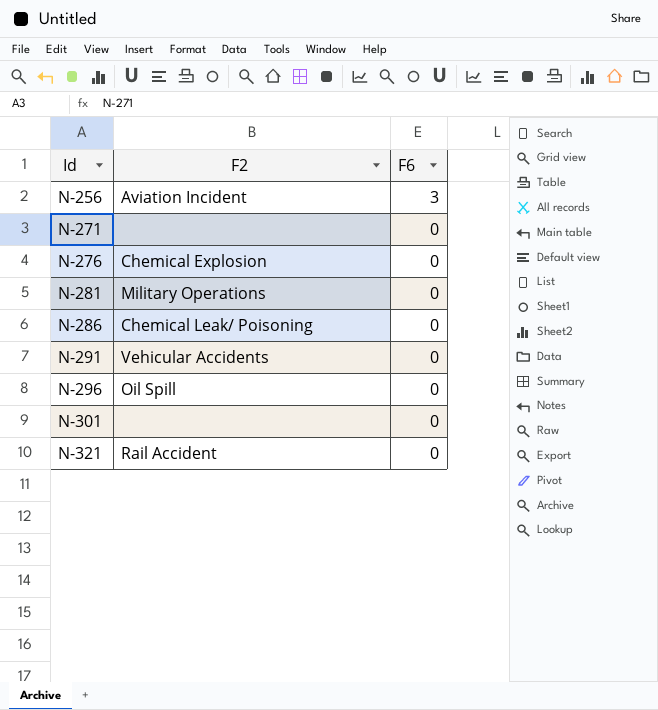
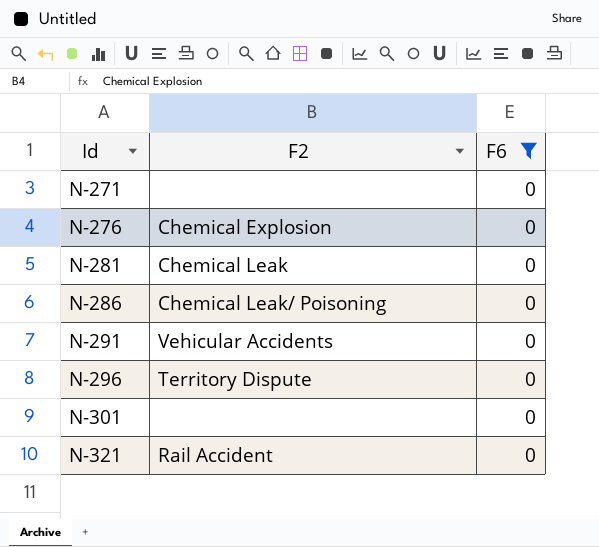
filter: none -> F6 = 0
N-281 | F2: Military Operations -> Chemical Leak
N-296 | F2: Oil Spill -> Territory Dispute

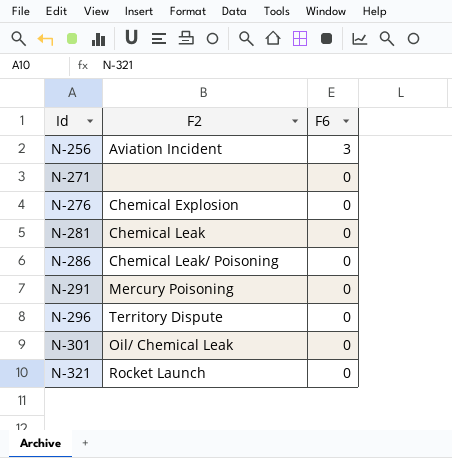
filter: F6 = 0 -> none
N-291 | F2: Vehicular Accidents -> Mercury Poisoning
N-301 | F2: none -> Oil/ Chemical Leak
N-321 | F2: Rail Accident -> Rocket Launch

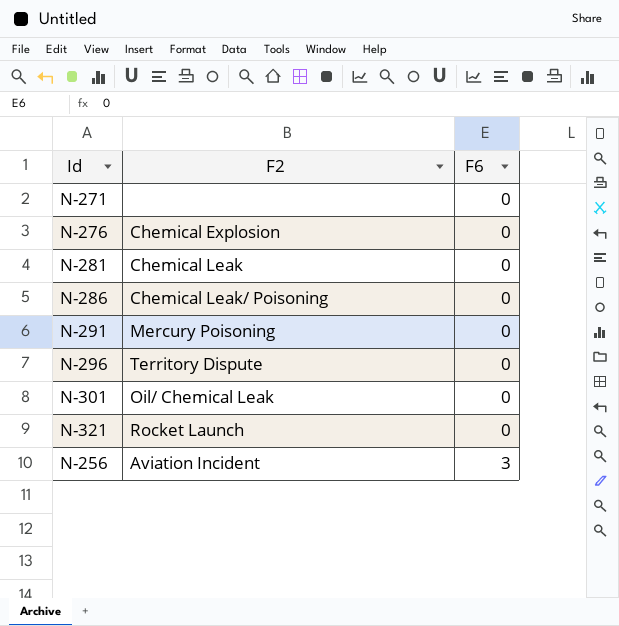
row order: Id ascending -> F6 ascending

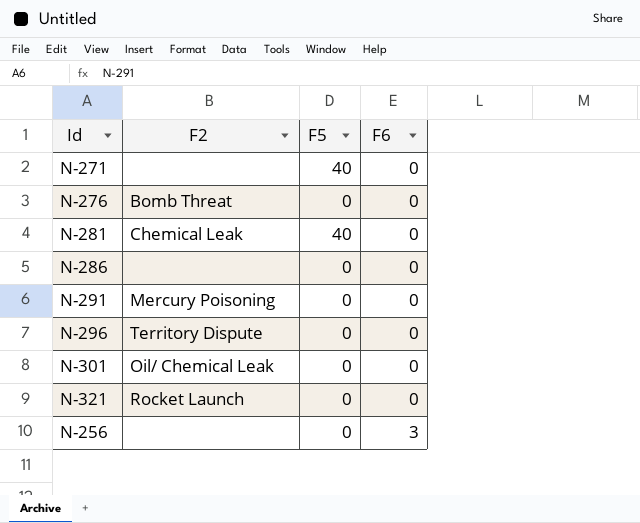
column F5 | position: none -> 3
N-276 | F2: Chemical Explosion -> Bomb Threat
N-286 | F2: Chemical Leak/ Poisoning -> none
N-256 | F2: Aviation Incident -> none

